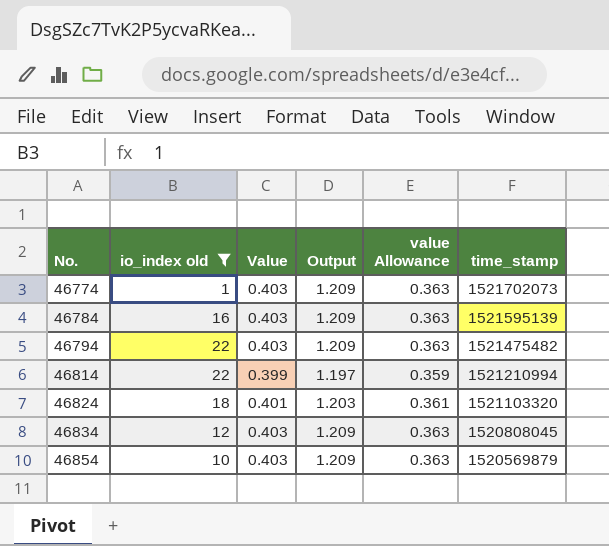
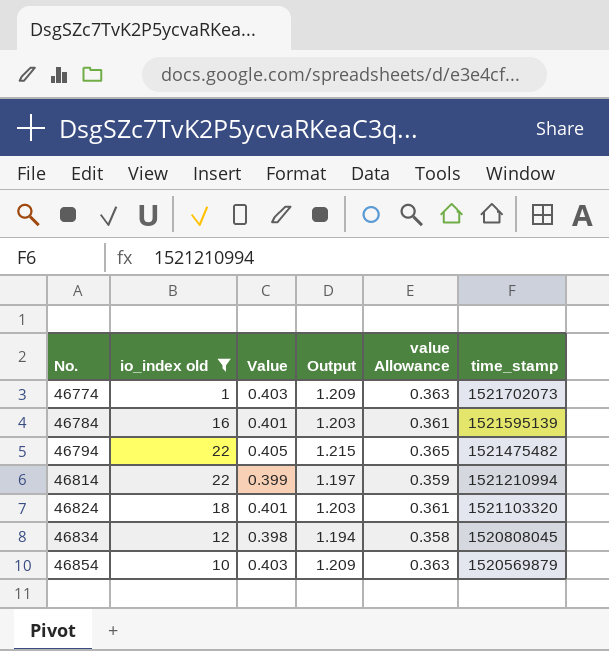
46784 | Value: 0.403 -> 0.401
46784 | Output: 1.209 -> 1.203
46784 | value Allowance: 0.363 -> 0.361
46794 | Value: 0.403 -> 0.405
46794 | Output: 1.209 -> 1.215
46794 | value Allowance: 0.363 -> 0.365
46834 | Value: 0.403 -> 0.398
46834 | Output: 1.209 -> 1.194
46834 | value Allowance: 0.363 -> 0.358

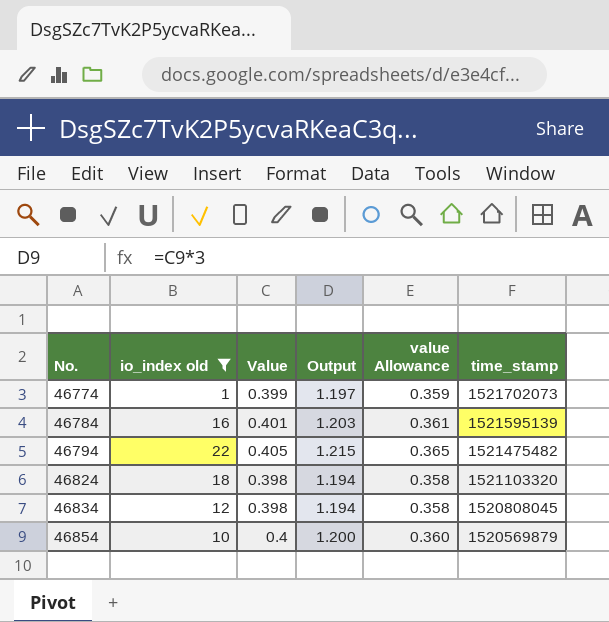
row 46814: 22 | 0.399 | 1.197 | 0.359 | 1521210994 -> none
46774 | Value: 0.403 -> 0.399
46774 | Output: 1.209 -> 1.197
46774 | value Allowance: 0.363 -> 0.359
46824 | Value: 0.401 -> 0.398
46824 | Output: 1.203 -> 1.194
46824 | value Allowance: 0.361 -> 0.358
46854 | Value: 0.403 -> 0.4
46854 | Output: 1.209 -> 1.200
46854 | value Allowance: 0.363 -> 0.360

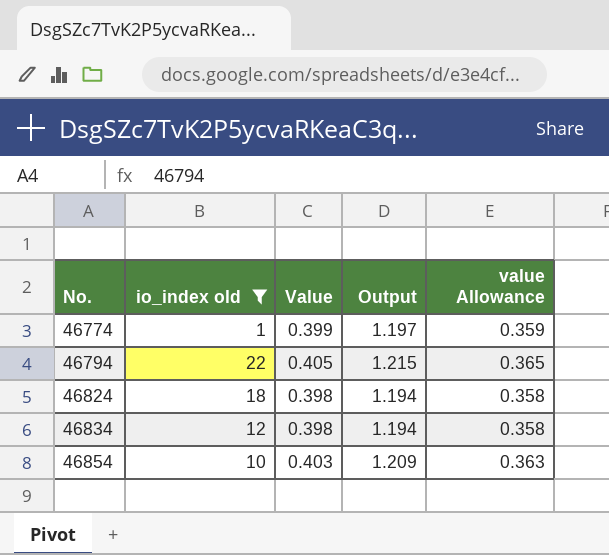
column time_stamp | position: 6 -> none
row 46784: 16 | 0.401 | 1.203 | 0.361 | 1521595139 -> none
46854 | Value: 0.4 -> 0.403
46854 | Output: 1.200 -> 1.209
46854 | value Allowance: 0.360 -> 0.363

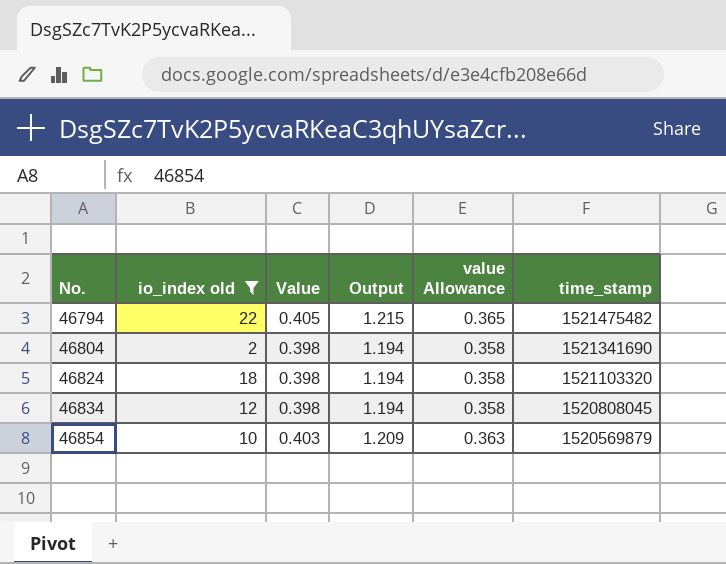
column time_stamp | position: none -> 6
row 46774: 1 | 0.399 | 1.197 | 0.359 -> none
row 46804: none -> 2 | 0.398 | 1.194 | 0.358 | 1521341690

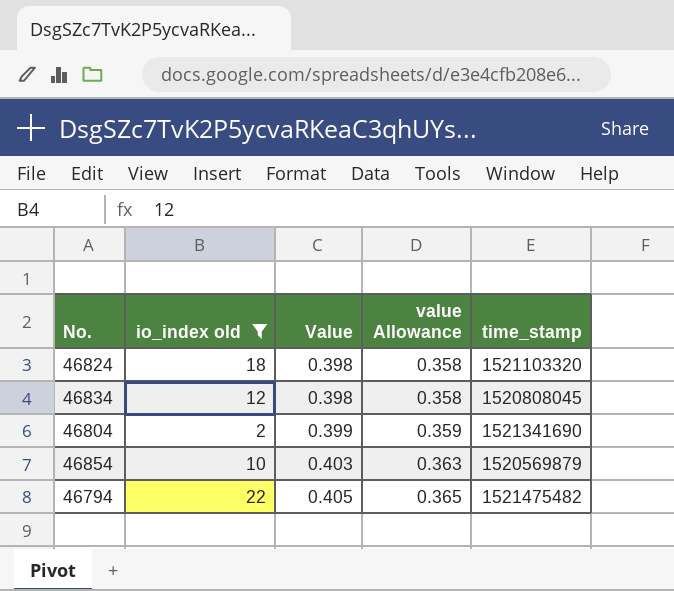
row order: No. ascending -> Value ascending
column Output | formula: [Value] * 3 -> none
46804 | Value: 0.398 -> 0.399
46804 | value Allowance: 0.358 -> 0.359

